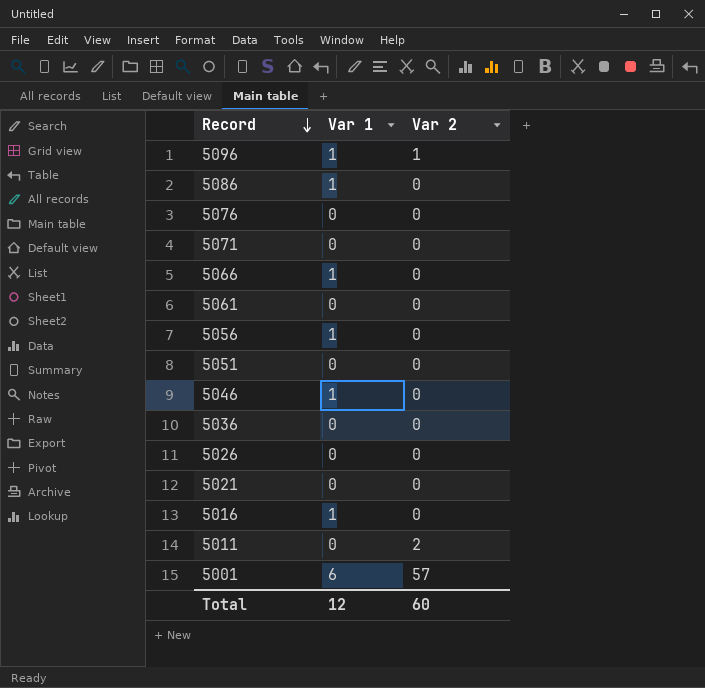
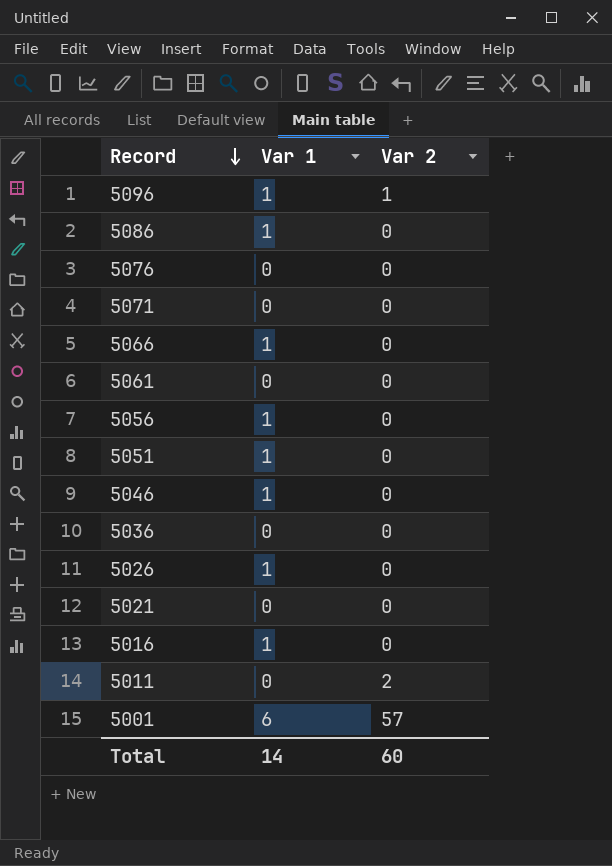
5051 | Var 1: 0 -> 1
5026 | Var 1: 0 -> 1
Total | Var 1: 12 -> 14

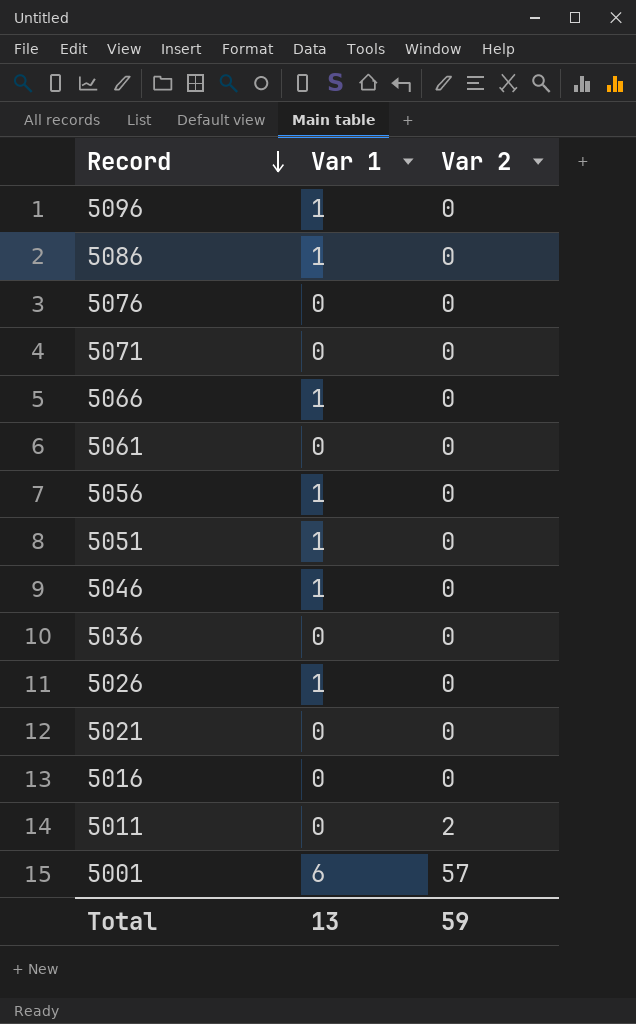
5096 | Var 2: 1 -> 0
5016 | Var 1: 1 -> 0
Total | Var 1: 14 -> 13
Total | Var 2: 60 -> 59

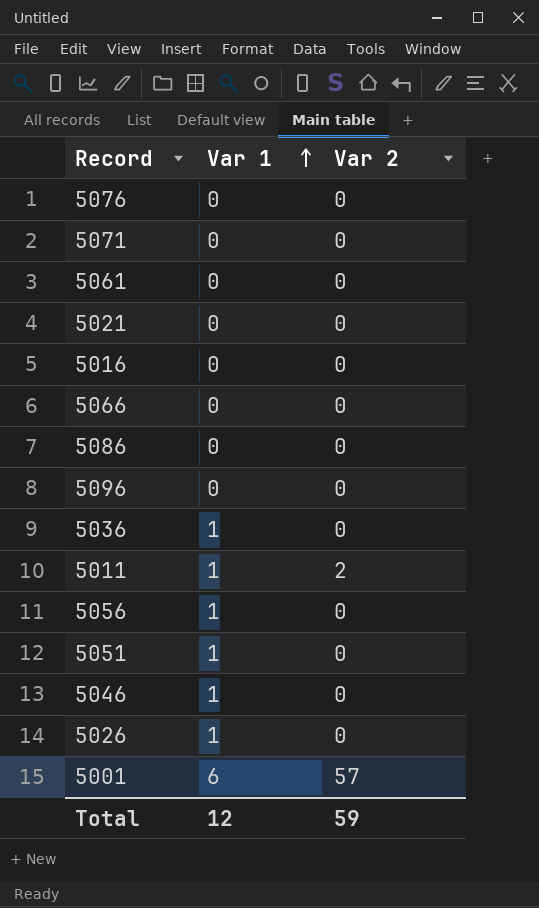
row order: Record descending -> Var 1 ascending
5066 | Var 1: 1 -> 0
5086 | Var 1: 1 -> 0
5096 | Var 1: 1 -> 0
5036 | Var 1: 0 -> 1
5011 | Var 1: 0 -> 1
Total | Var 1: 13 -> 12

